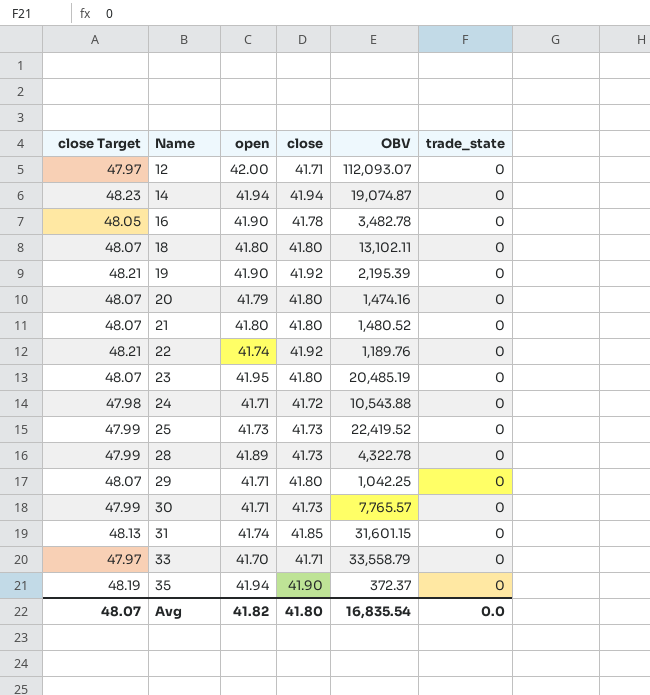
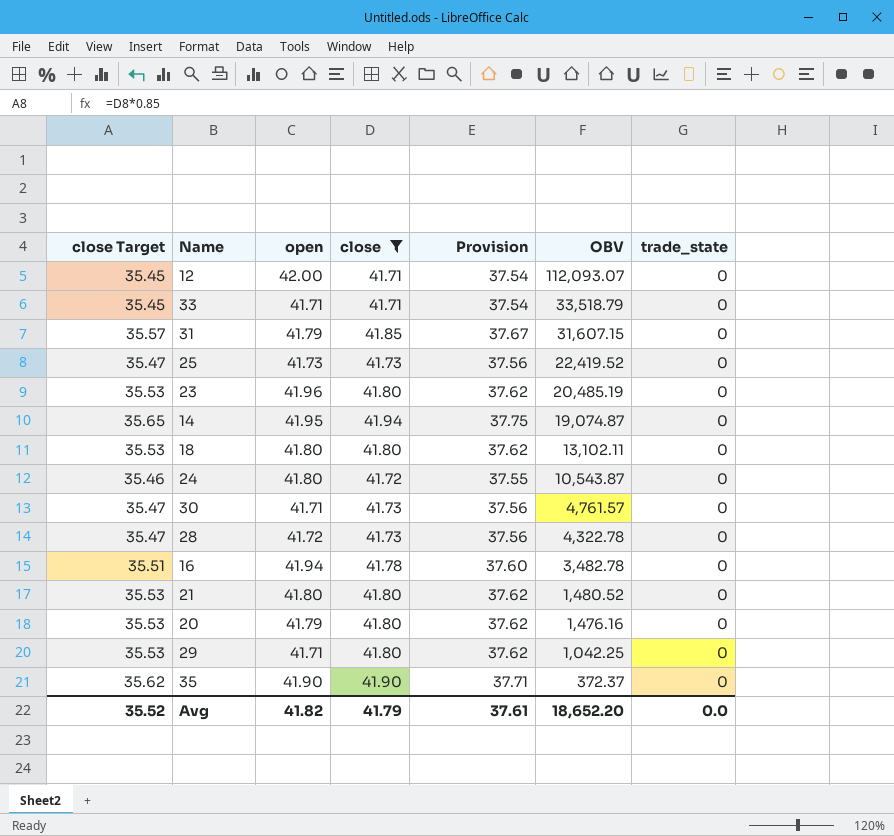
filter: none -> close != 41.92
row order: Name ascending -> OBV descending
column close Target | formula: [close] * 1.15 -> [close] * 0.85
column Provision | formula: none -> [close] * 0.9
33 | open: 41.70 -> 41.71
33 | OBV: 33,558.79 -> 33,518.79
31 | open: 41.74 -> 41.79
31 | OBV: 31,601.15 -> 31,607.15
23 | open: 41.95 -> 41.96
14 | open: 41.94 -> 41.95
24 | open: 41.71 -> 41.80
24 | OBV: 10,543.88 -> 10,543.87
30 | OBV: 7,765.57 -> 4,761.57
28 | open: 41.89 -> 41.72
16 | open: 41.90 -> 41.94
20 | OBV: 1,474.16 -> 1,476.16
35 | open: 41.94 -> 41.90
Avg | close Target: 48.07 -> 35.52
Avg | close: 41.80 -> 41.79
Avg | OBV: 16,835.54 -> 18,652.20

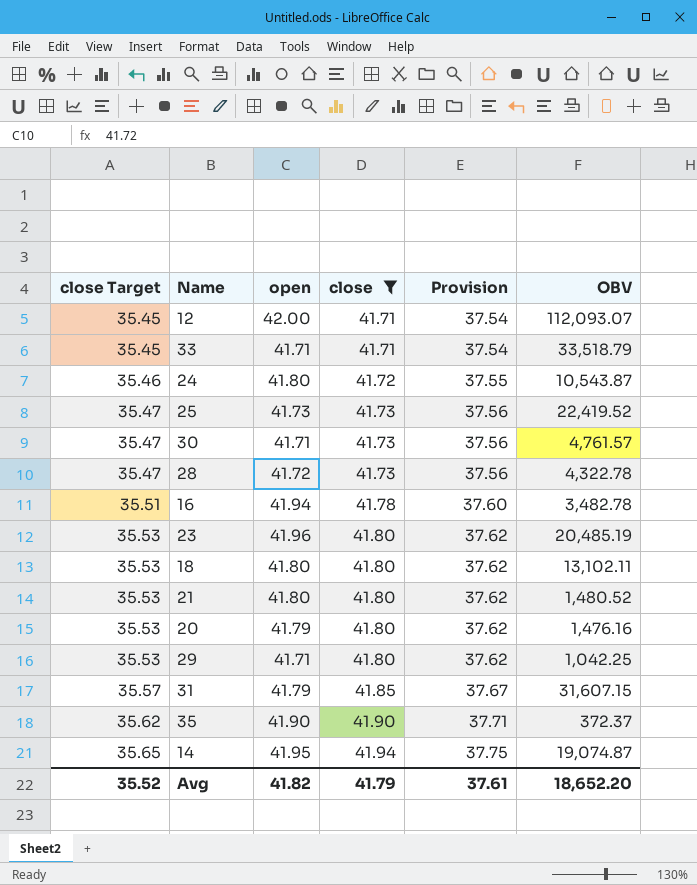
row order: OBV descending -> close Target ascending
column trade_state | position: 7 -> none

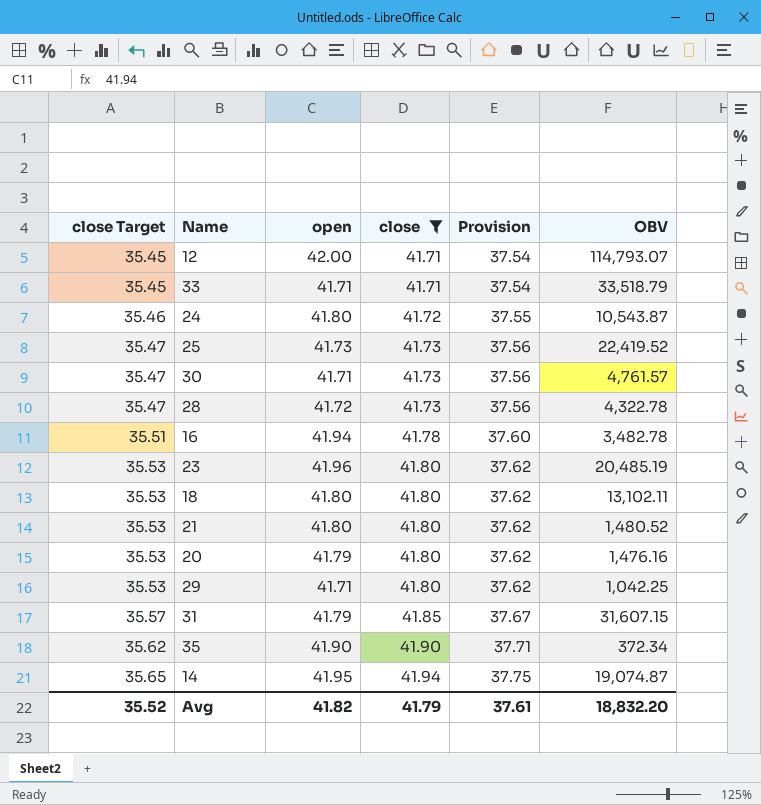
12 | OBV: 112,093.07 -> 114,793.07
35 | OBV: 372.37 -> 372.34
Avg | OBV: 18,652.20 -> 18,832.20

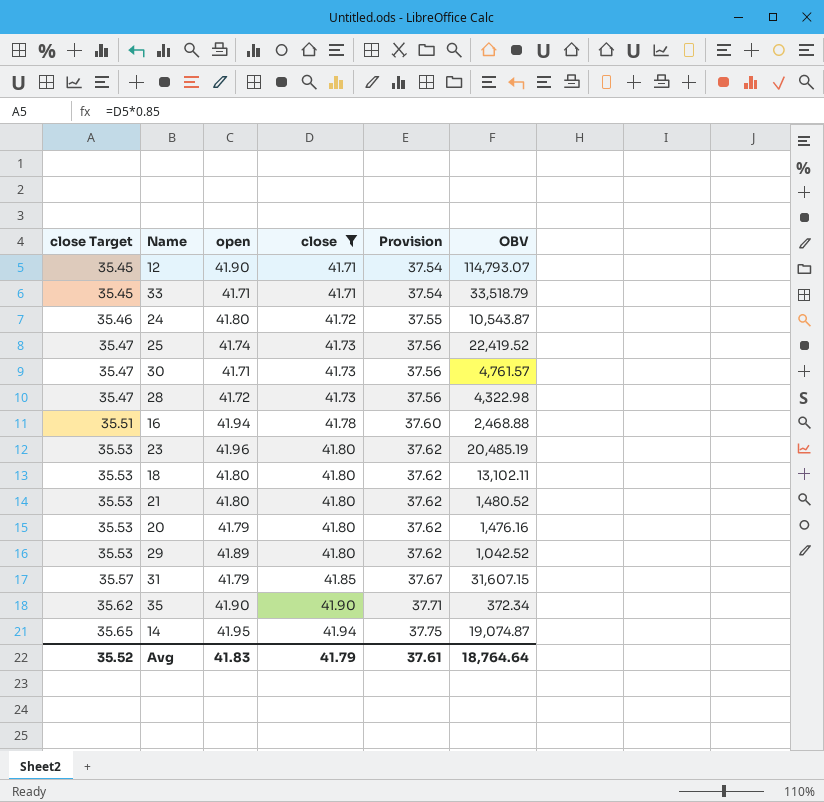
12 | open: 42.00 -> 41.90
25 | open: 41.73 -> 41.74
28 | OBV: 4,322.78 -> 4,322.98
16 | OBV: 3,482.78 -> 2,468.88
29 | open: 41.71 -> 41.89
29 | OBV: 1,042.25 -> 1,042.52
Avg | open: 41.82 -> 41.83
Avg | OBV: 18,832.20 -> 18,764.64

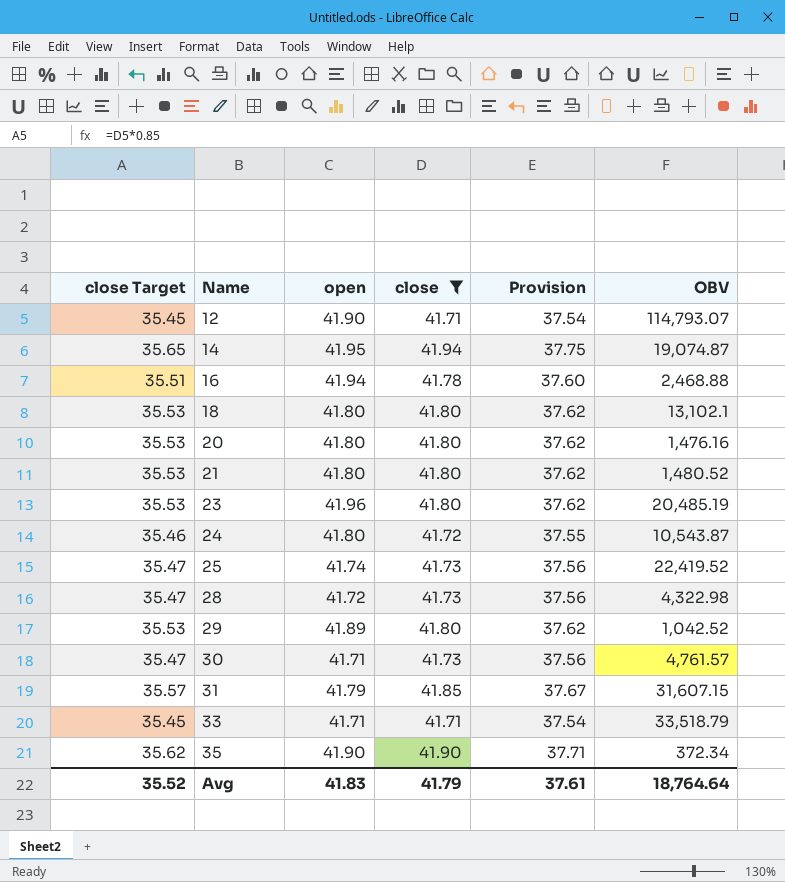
row order: close Target ascending -> Name ascending
18 | OBV: 13,102.11 -> 13,102.1
20 | open: 41.79 -> 41.80

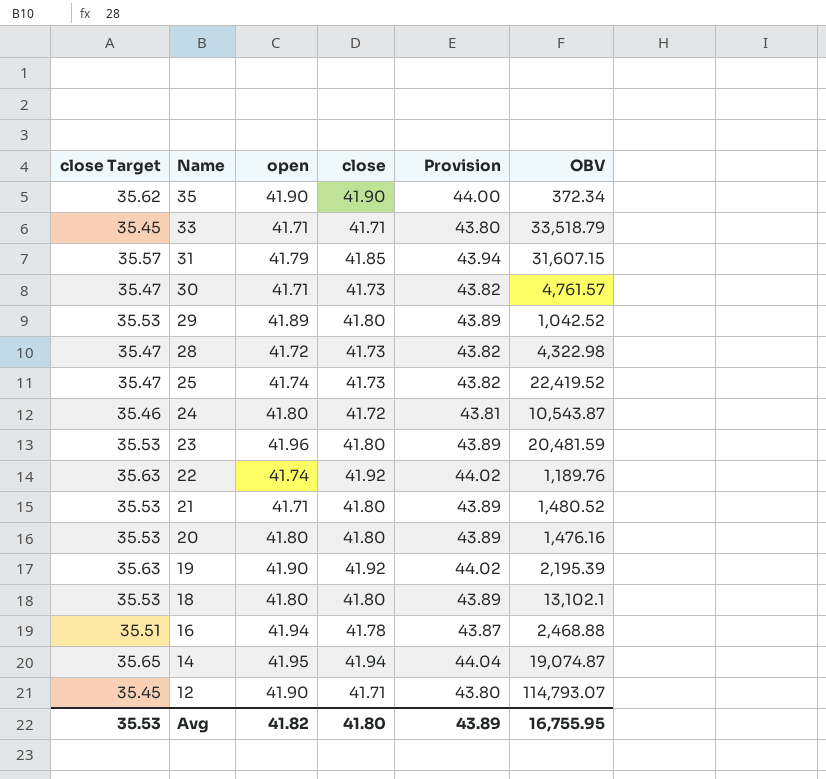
filter: close != 41.92 -> none
row order: Name ascending -> Name descending
column Provision | formula: [close] * 0.9 -> [close] * 1.05
23 | OBV: 20,485.19 -> 20,481.59
21 | open: 41.80 -> 41.71
Avg | close Target: 35.52 -> 35.53
Avg | open: 41.83 -> 41.82
Avg | close: 41.79 -> 41.80
Avg | Provision: 37.61 -> 43.89
Avg | OBV: 18,764.64 -> 16,755.95

